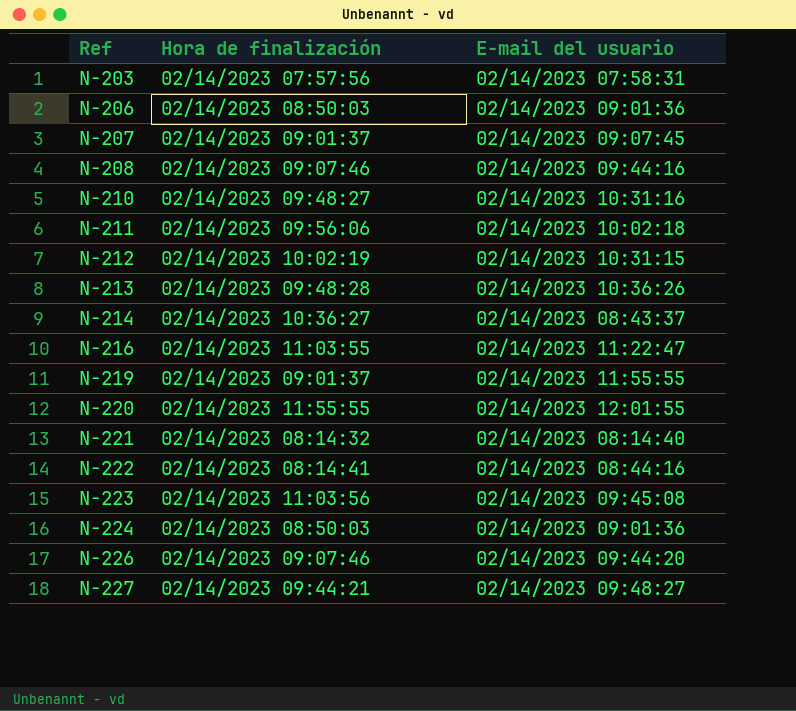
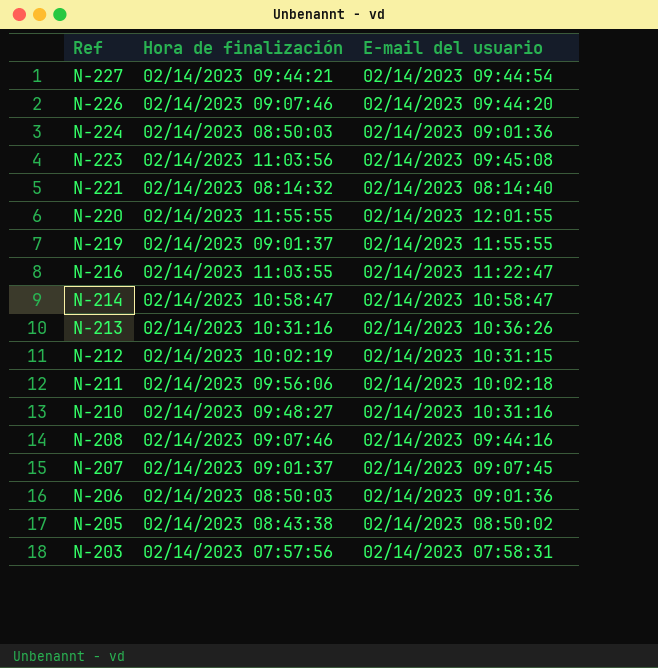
row order: Ref ascending -> Ref descending
row N-222: 02/14/2023 08:14:41 | 02/14/2023 08:44:16 -> none
N-227 | E-mail del usuario: 02/14/2023 09:48:27 -> 02/14/2023 09:44:54
N-214 | Hora de finalización: 02/14/2023 10:36:27 -> 02/14/2023 10:58:47
N-214 | E-mail del usuario: 02/14/2023 08:43:37 -> 02/14/2023 10:58:47
N-213 | Hora de finalización: 02/14/2023 09:48:28 -> 02/14/2023 10:31:16
row N-205: none -> 02/14/2023 08:43:38 | 02/14/2023 08:50:02

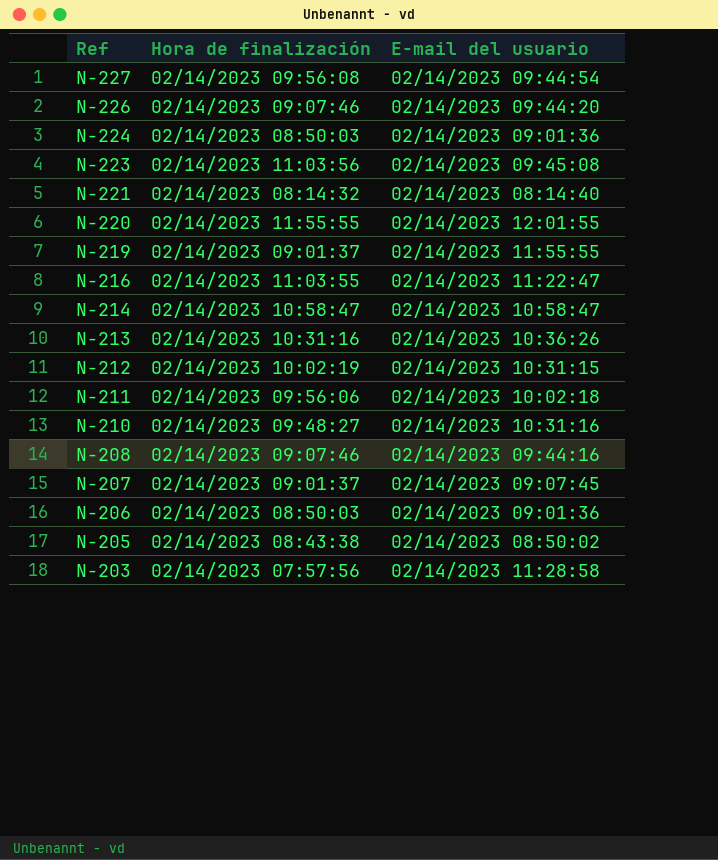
N-227 | Hora de finalización: 02/14/2023 09:44:21 -> 02/14/2023 09:56:08
N-203 | E-mail del usuario: 02/14/2023 07:58:31 -> 02/14/2023 11:28:58

